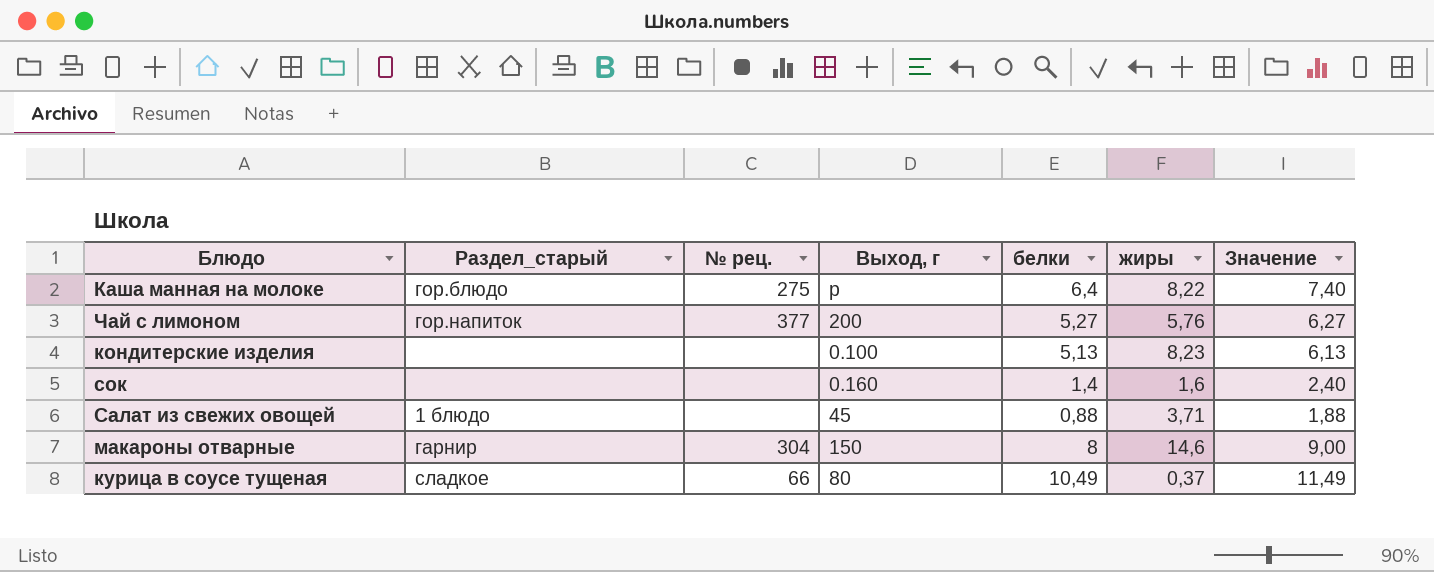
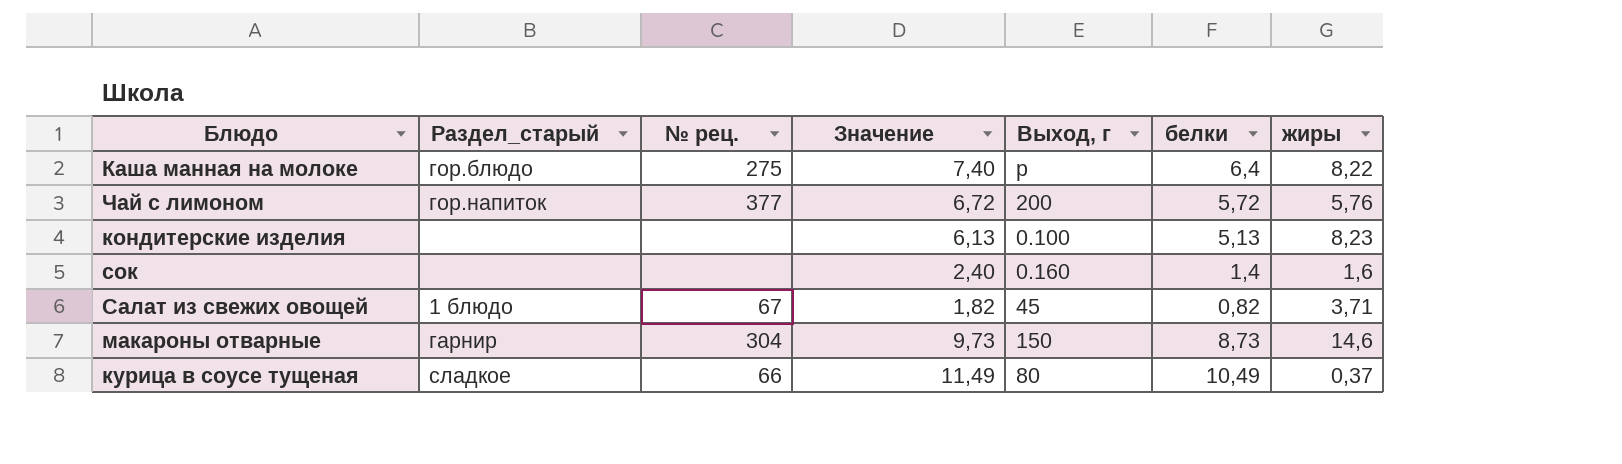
column Значение | position: 7 -> 4
Чай с лимоном | Значение: 6,27 -> 6,72
Чай с лимоном | белки: 5,27 -> 5,72
Салат из свежих овощей | № рец.: none -> 67
Салат из свежих овощей | Значение: 1,88 -> 1,82
Салат из свежих овощей | белки: 0,88 -> 0,82
макароны отварные | Значение: 9,00 -> 9,73
макароны отварные | белки: 8 -> 8,73

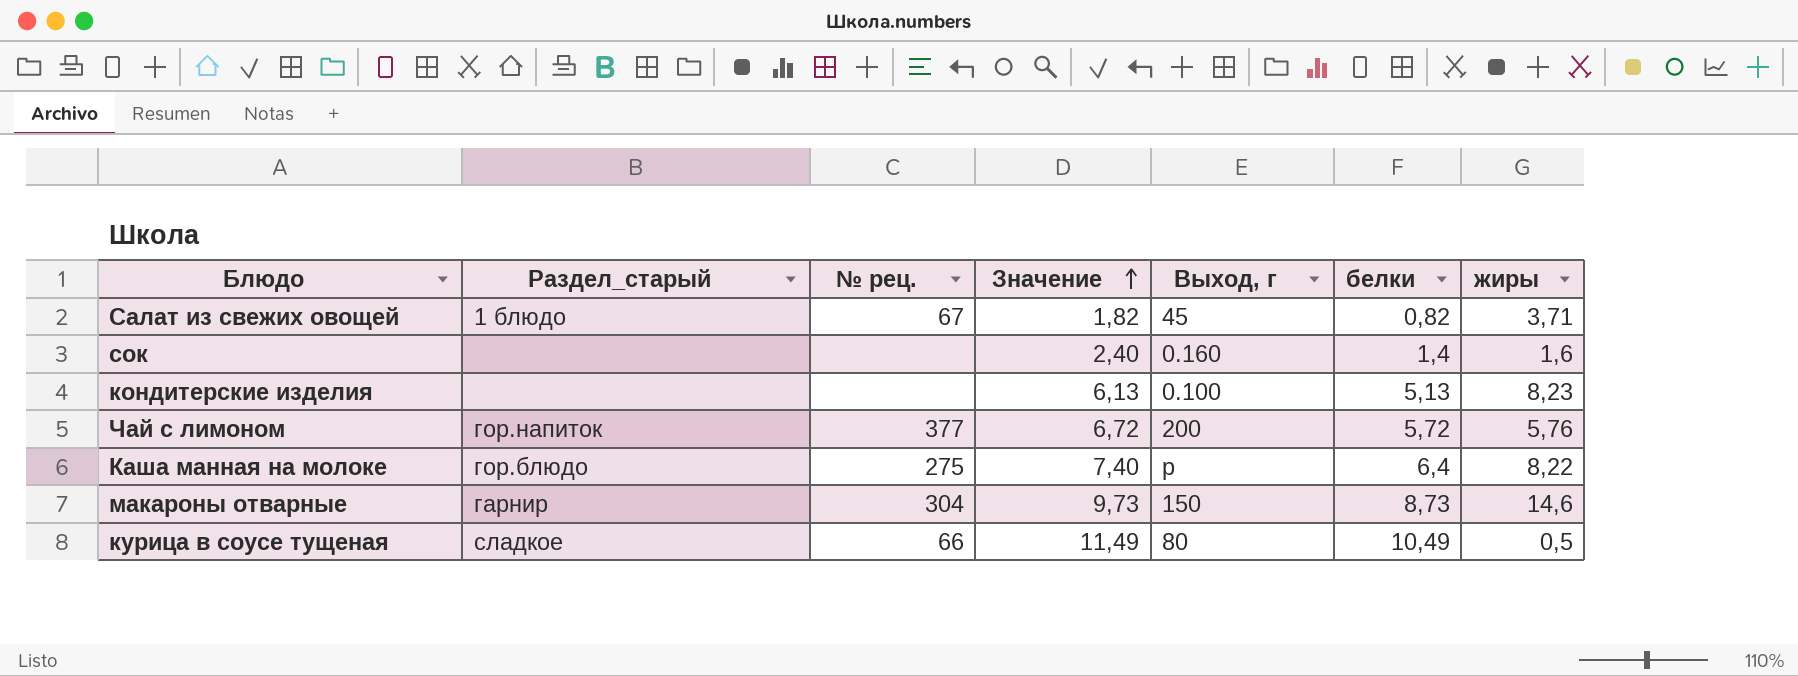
row order: none -> Значение ascending
курица в соусе тущеная | жиры: 0,37 -> 0,5

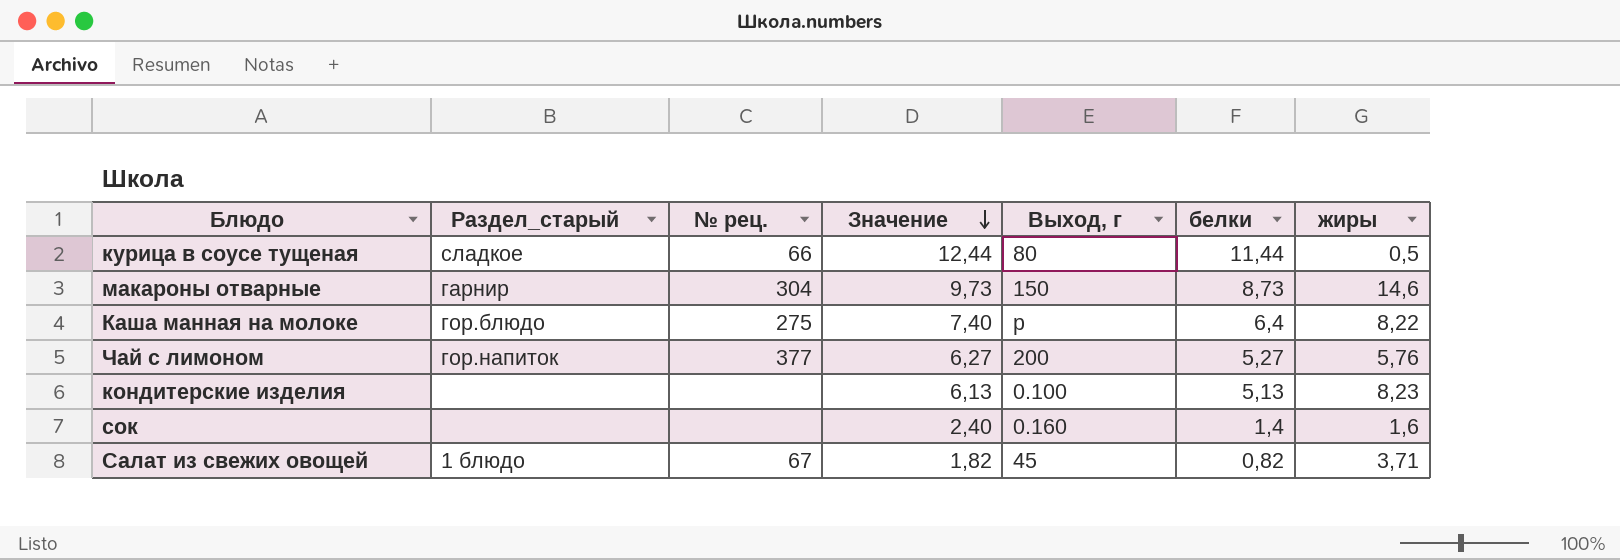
row order: Значение ascending -> Значение descending
курица в соусе тущеная | Значение: 11,49 -> 12,44
курица в соусе тущеная | белки: 10,49 -> 11,44
Чай с лимоном | Значение: 6,72 -> 6,27
Чай с лимоном | белки: 5,72 -> 5,27

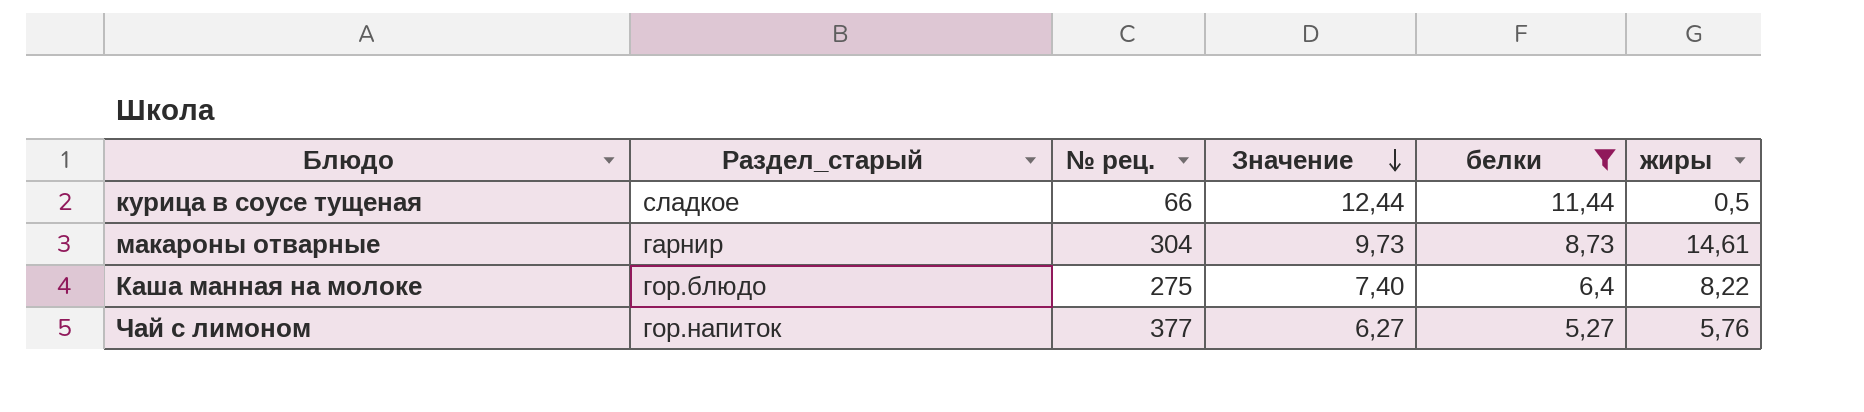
filter: none -> белки >= 5,27
column Выход, г | position: 5 -> none
макароны отварные | жиры: 14,6 -> 14,61

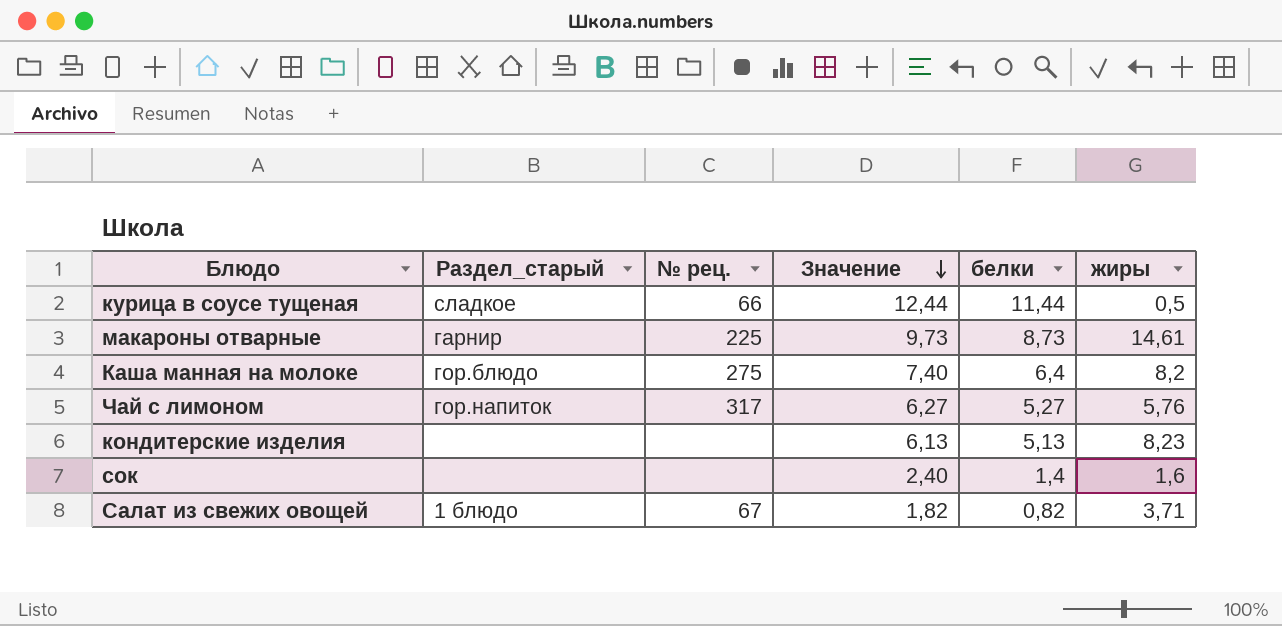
filter: белки >= 5,27 -> none
макароны отварные | № рец.: 304 -> 225
Каша манная на молоке | жиры: 8,22 -> 8,2
Чай с лимоном | № рец.: 377 -> 317

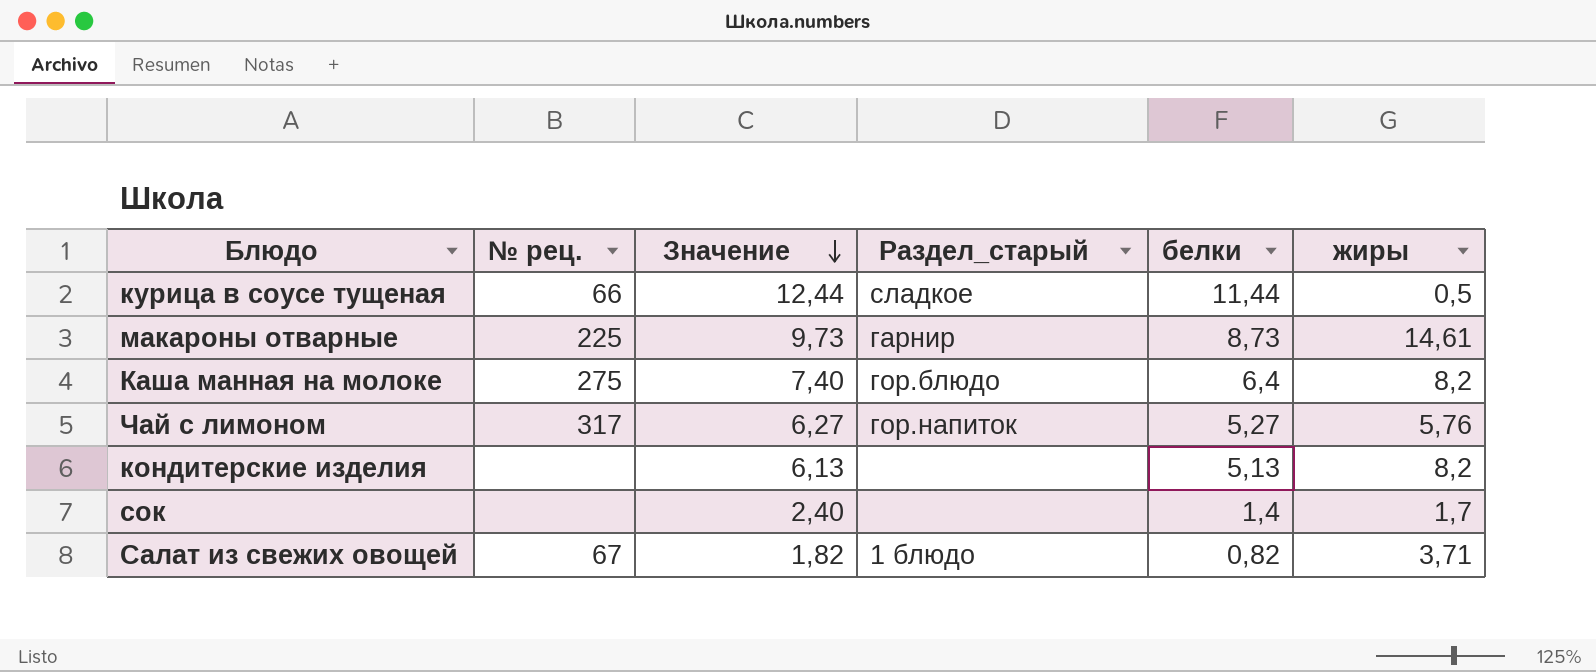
column Раздел_старый | position: 2 -> 4
кондитерские изделия | жиры: 8,23 -> 8,2
сок | жиры: 1,6 -> 1,7

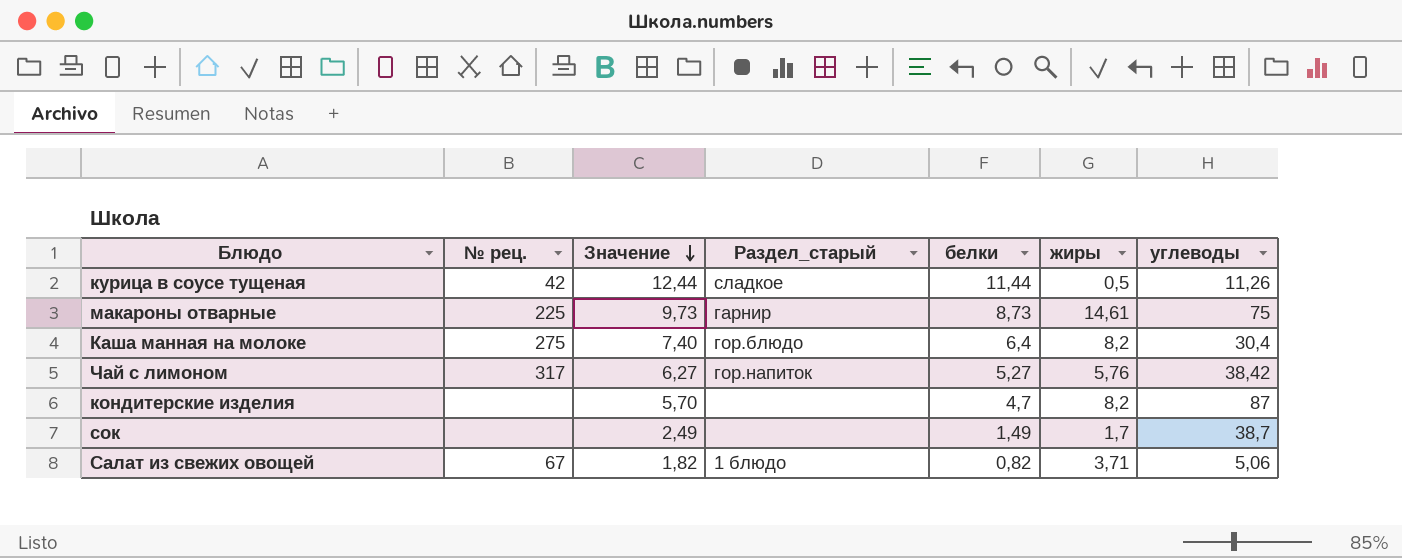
column углеводы | position: none -> 7
курица в соусе тущеная | № рец.: 66 -> 42
кондитерские изделия | Значение: 6,13 -> 5,70
кондитерские изделия | белки: 5,13 -> 4,7
сок | Значение: 2,40 -> 2,49
сок | белки: 1,4 -> 1,49

